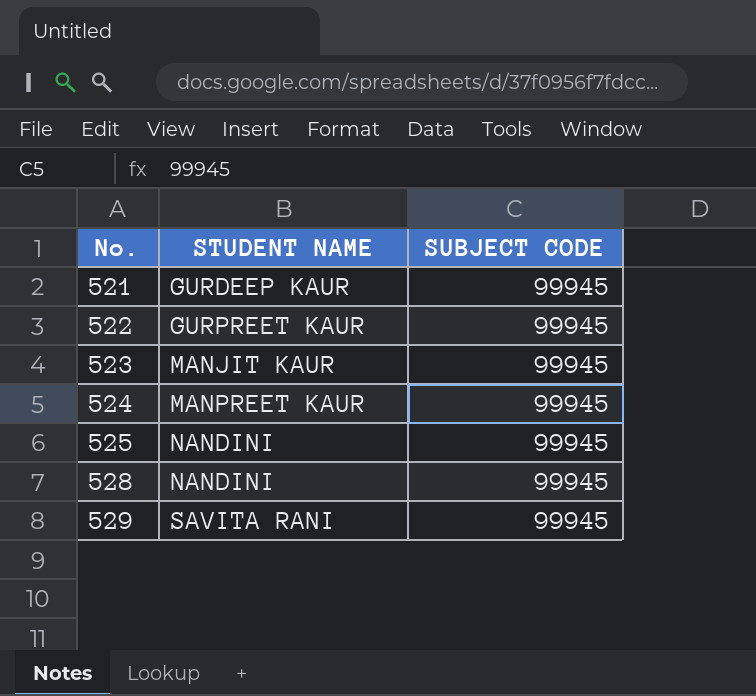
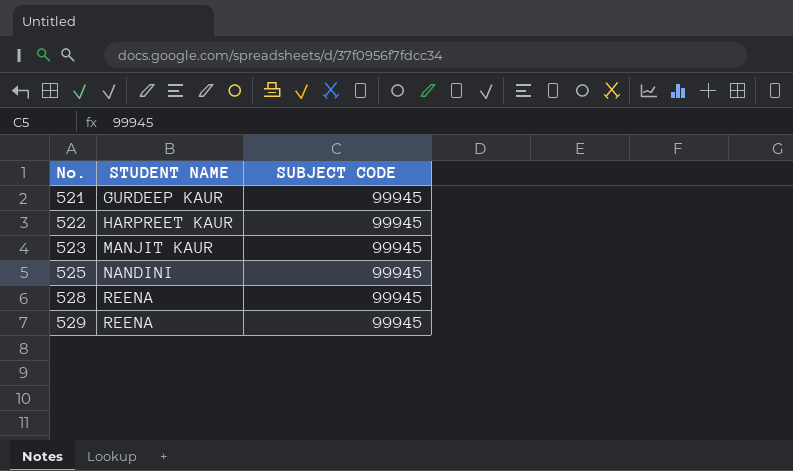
row 524: MANPREET KAUR | 99945 -> none
522 | STUDENT NAME: GURPREET KAUR -> HARPREET KAUR
528 | STUDENT NAME: NANDINI -> REENA
529 | STUDENT NAME: SAVITA RANI -> REENA

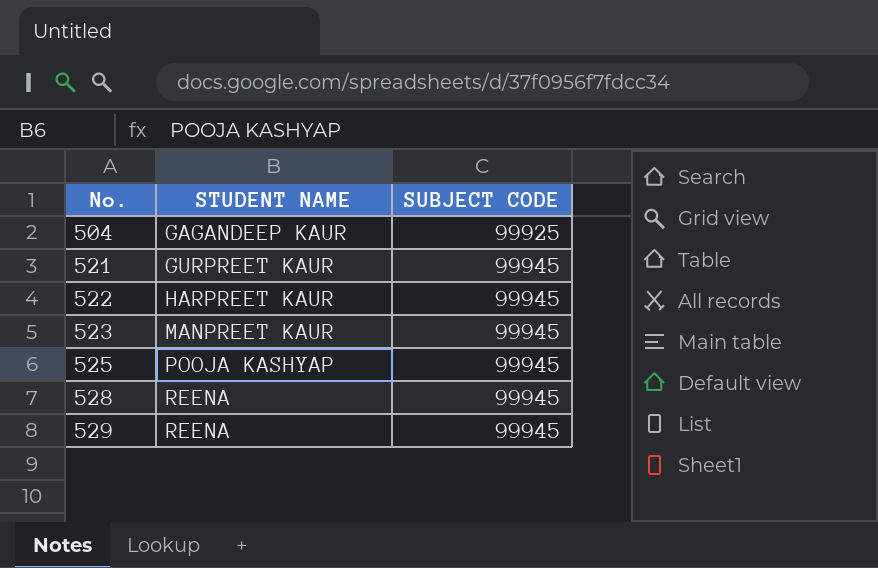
row 504: none -> GAGANDEEP KAUR | 99925
521 | STUDENT NAME: GURDEEP KAUR -> GURPREET KAUR
523 | STUDENT NAME: MANJIT KAUR -> MANPREET KAUR
525 | STUDENT NAME: NANDINI -> POOJA KASHYAP

